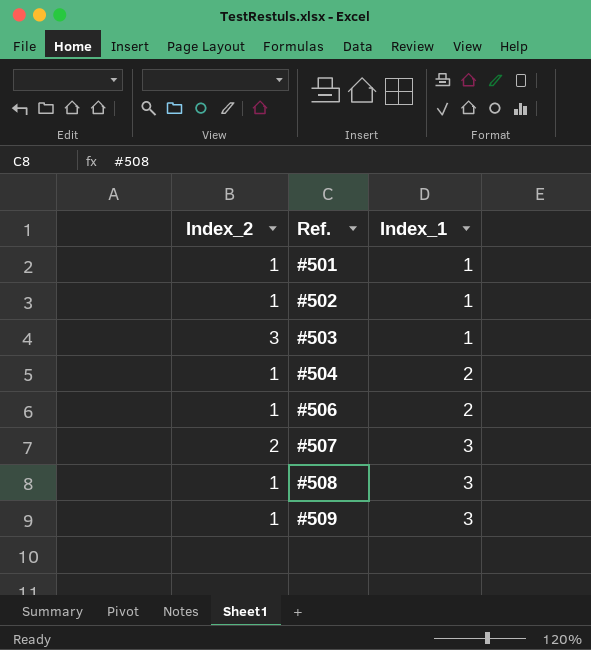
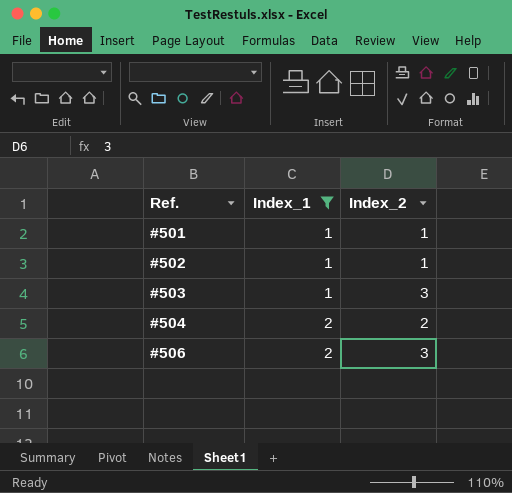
filter: none -> Index_1 != 3
column Index_2 | position: 1 -> 3
#504 | Index_2: 1 -> 2
#506 | Index_2: 1 -> 3

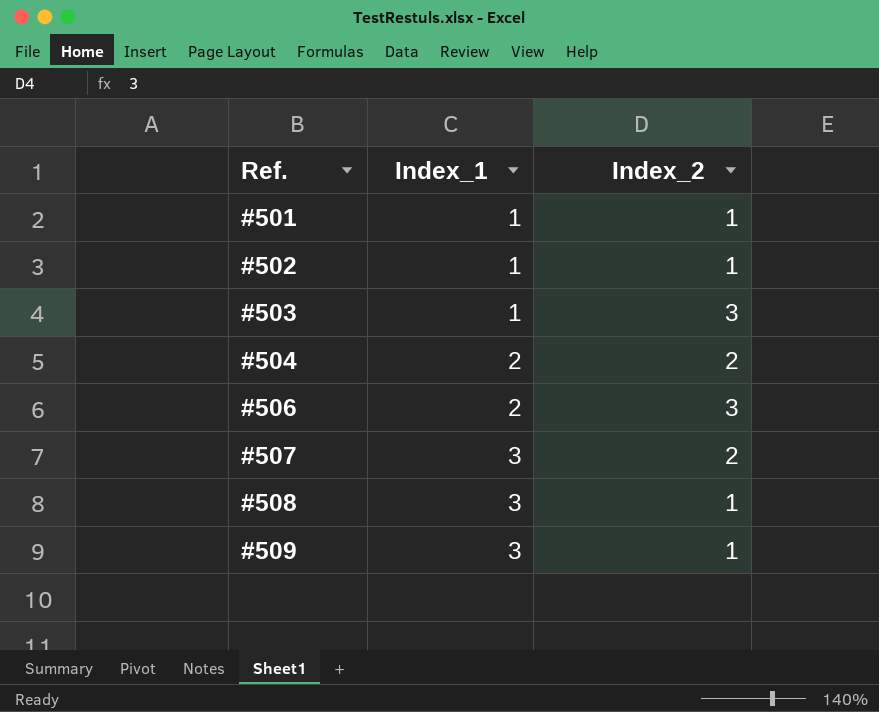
filter: Index_1 != 3 -> none

